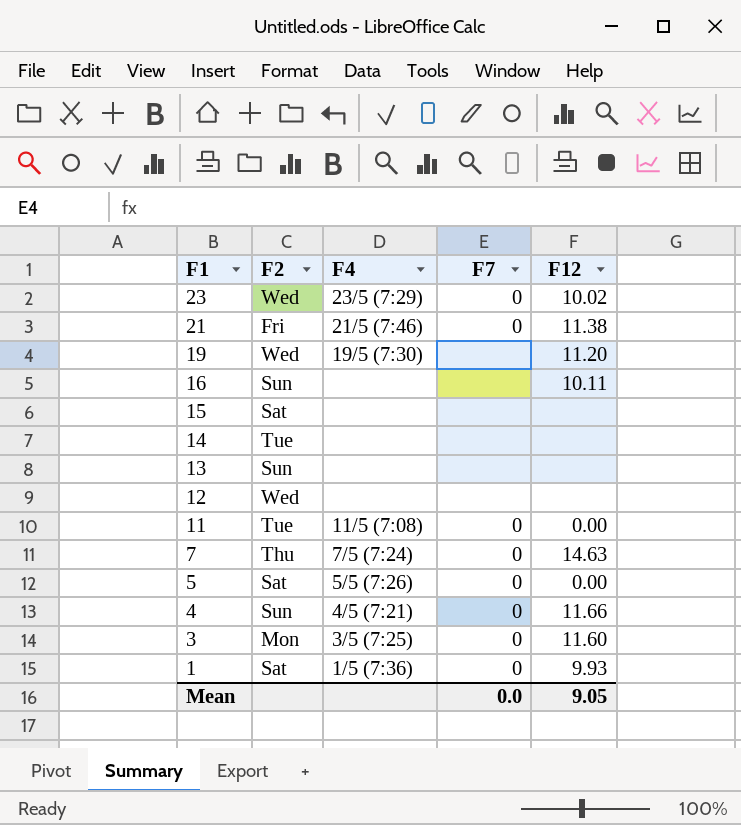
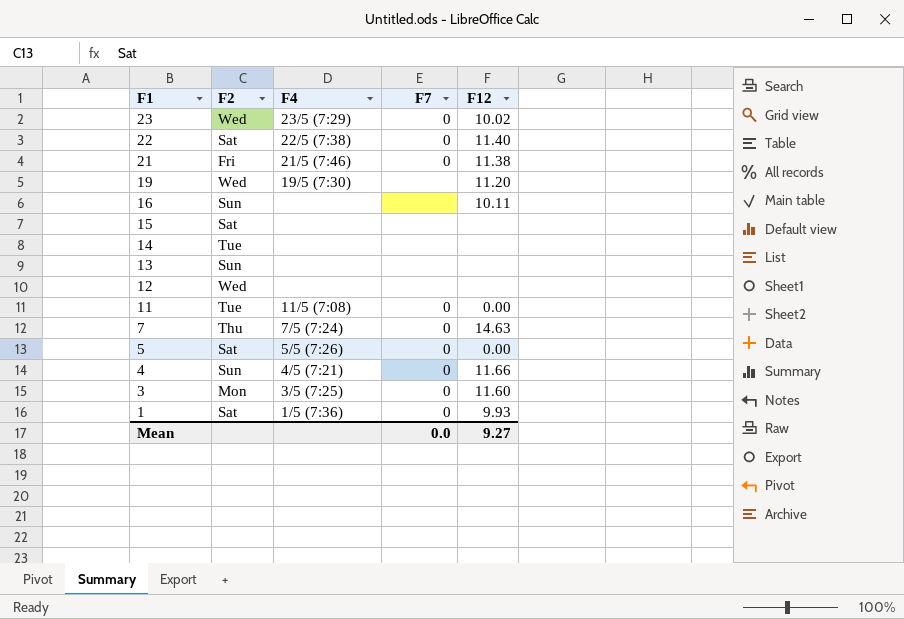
row 22: none -> Sat | 22/5 (7:38) | 0 | 11.40
Mean | F12: 9.05 -> 9.27

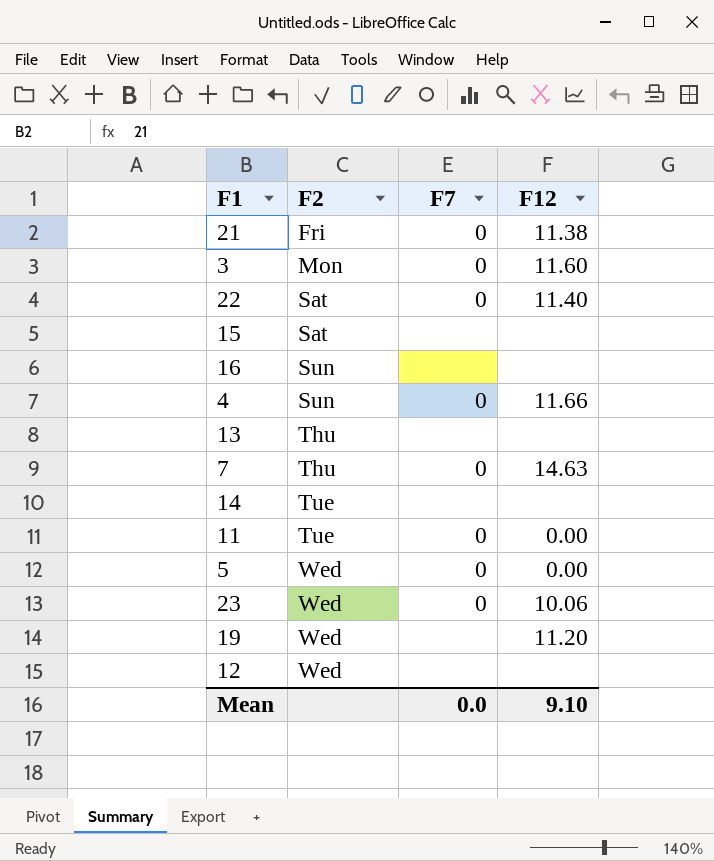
row order: F1 descending -> F2 ascending
column F4 | position: 3 -> none
row 1: Sat | 1/5 (7:36) | 0 | 9.93 -> none
16 | F12: 10.11 -> none
13 | F2: Sun -> Thu
5 | F2: Sat -> Wed
23 | F12: 10.02 -> 10.06
Mean | F12: 9.27 -> 9.10

